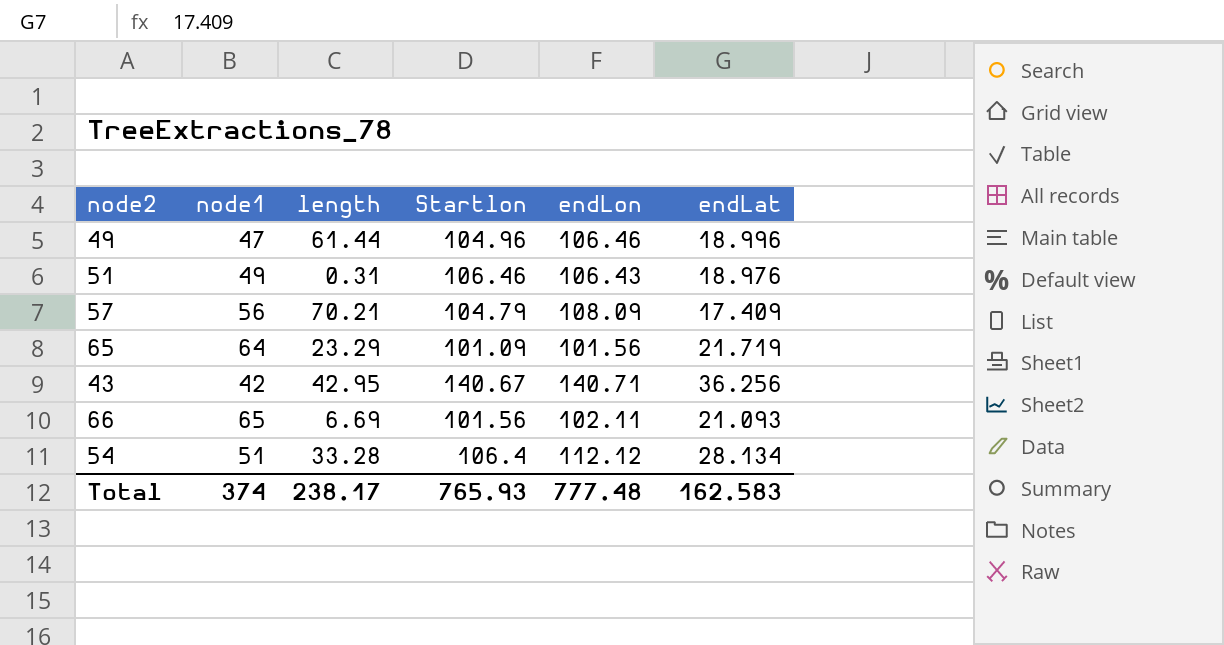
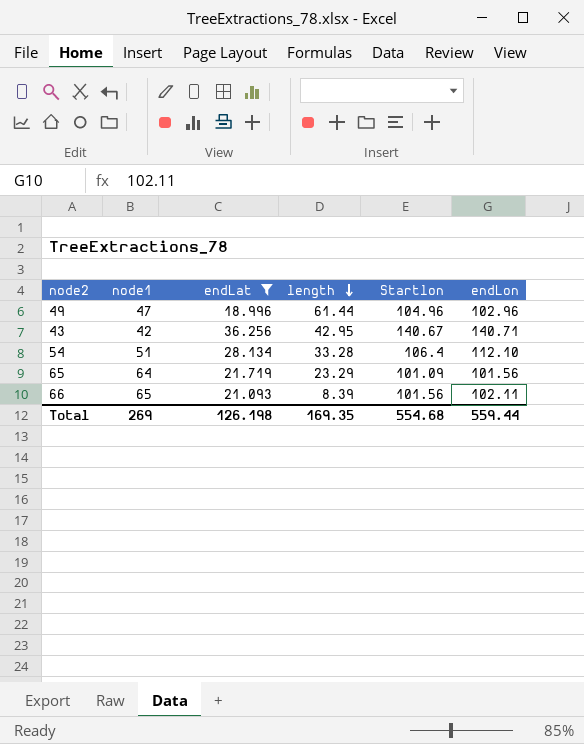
filter: none -> endLat >= 18.996
row order: none -> length descending
column endLat | position: 6 -> 3
49 | endLon: 106.46 -> 102.96
54 | endLon: 112.12 -> 112.10
66 | length: 6.69 -> 8.39
Total | node1: 374 -> 269
Total | endLat: 162.583 -> 126.198
Total | length: 238.17 -> 169.35
Total | Startlon: 765.93 -> 554.68
Total | endLon: 777.48 -> 559.44

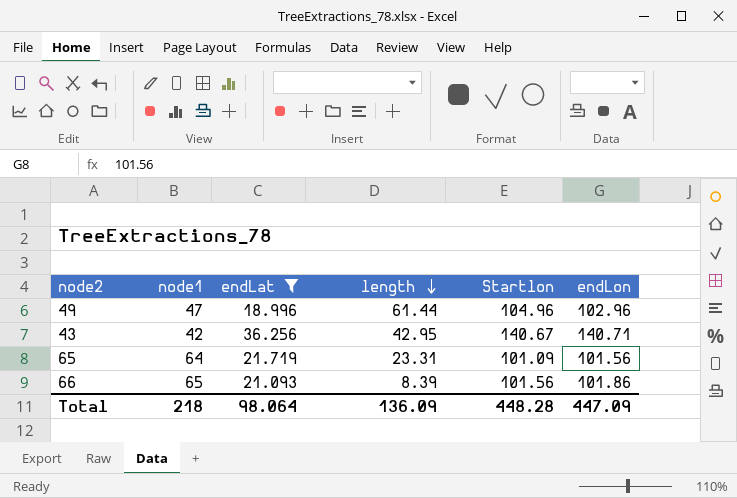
row 54: 51 | 28.134 | 33.28 | 106.4 | 112.10 -> none
65 | length: 23.29 -> 23.31
66 | endLon: 102.11 -> 101.86
Total | node1: 269 -> 218
Total | endLat: 126.198 -> 98.064
Total | length: 169.35 -> 136.09
Total | Startlon: 554.68 -> 448.28
Total | endLon: 559.44 -> 447.09

